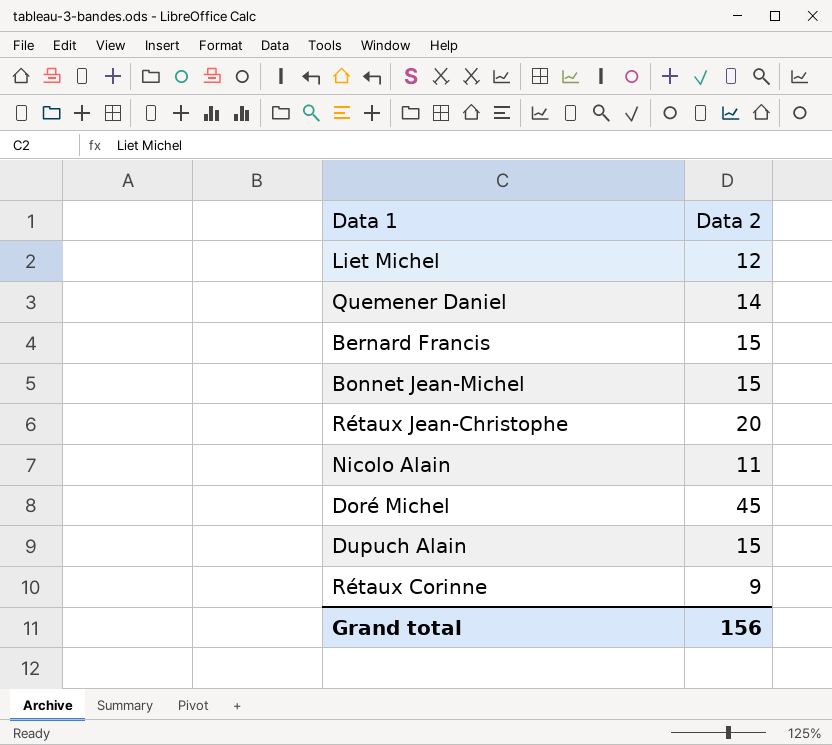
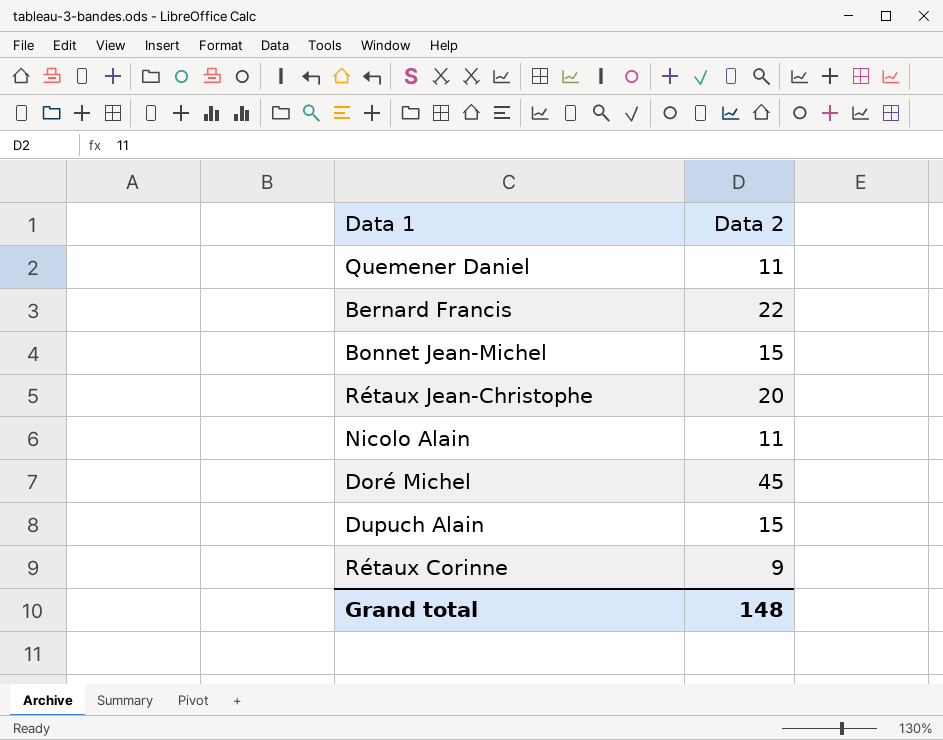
row Liet Michel: 12 -> none
Quemener Daniel | Data 2: 14 -> 11
Bernard Francis | Data 2: 15 -> 22
Grand total | Data 2: 156 -> 148

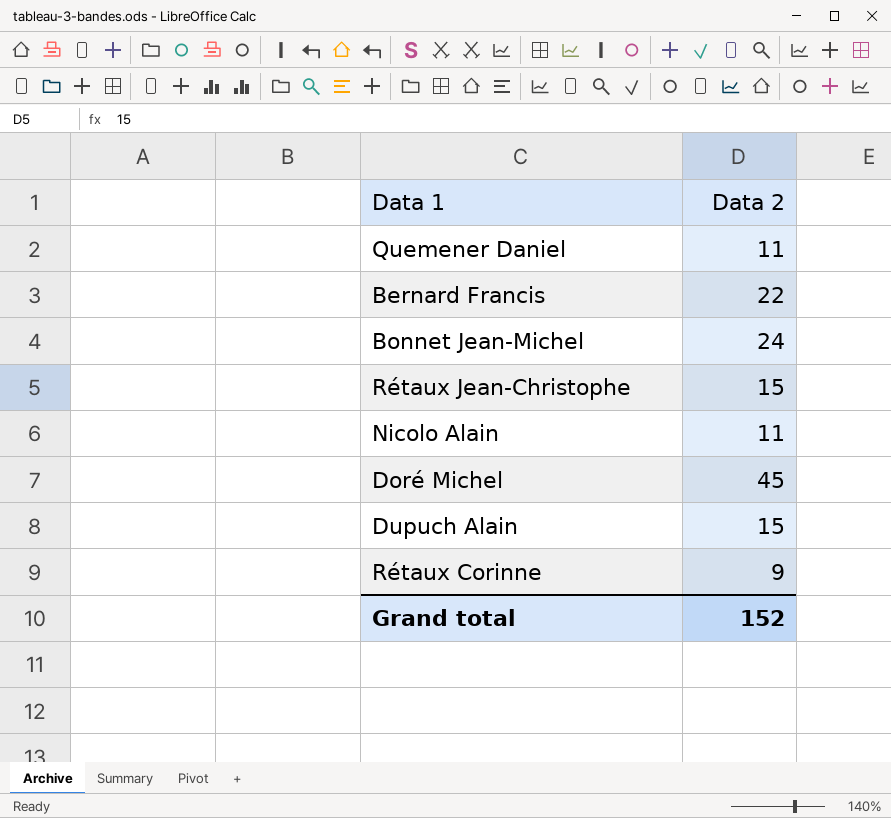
Bonnet Jean-Michel | Data 2: 15 -> 24
Rétaux Jean-Christophe | Data 2: 20 -> 15
Grand total | Data 2: 148 -> 152

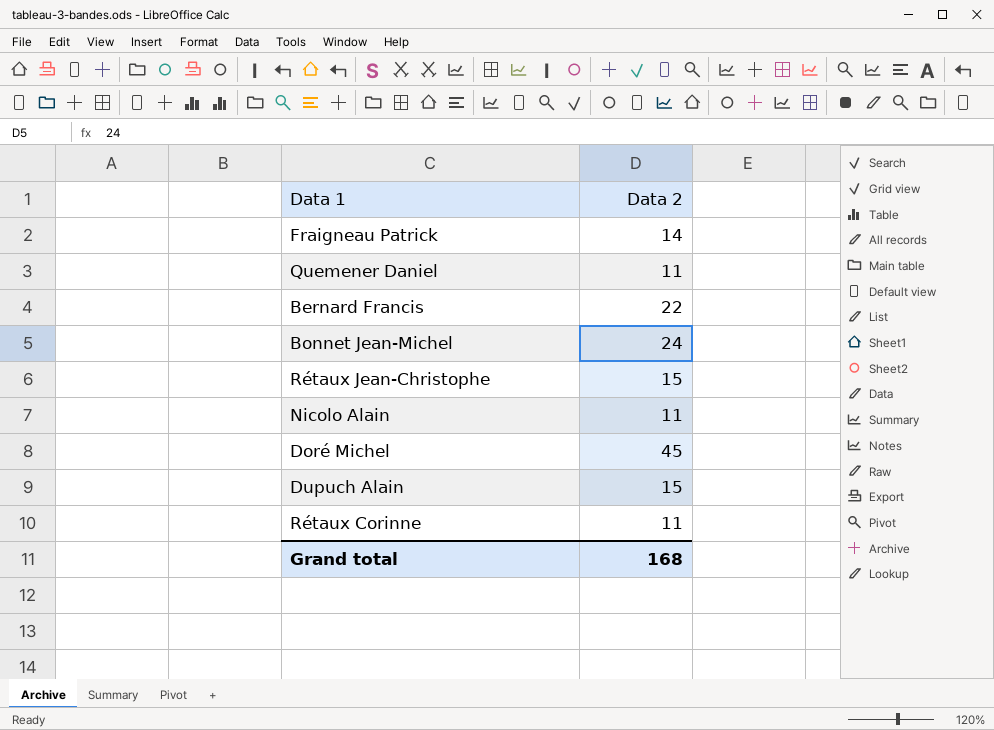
row Fraigneau Patrick: none -> 14
Rétaux Corinne | Data 2: 9 -> 11
Grand total | Data 2: 152 -> 168

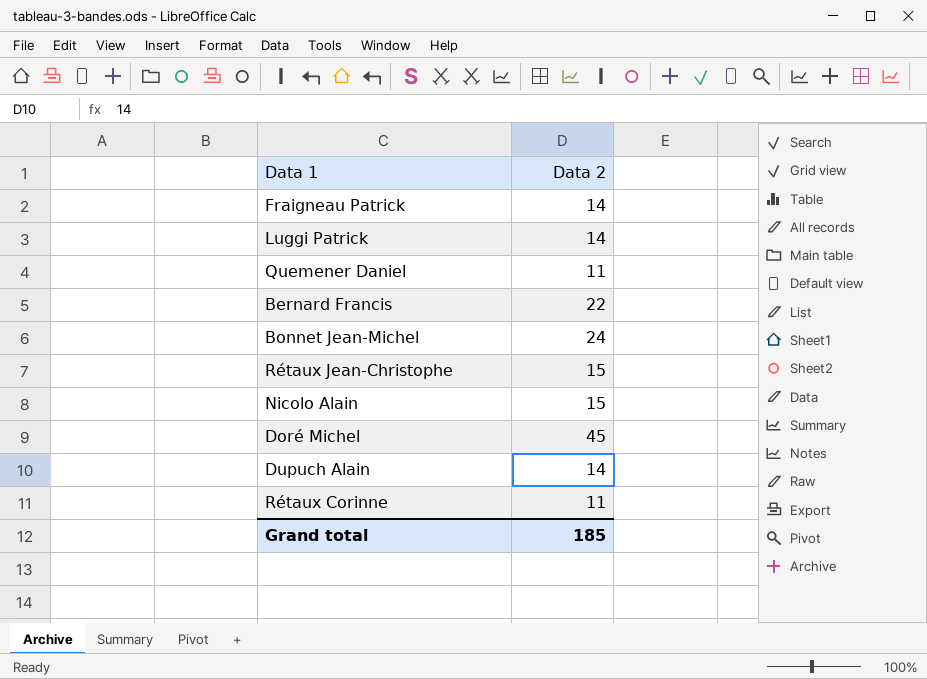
row Luggi Patrick: none -> 14
Nicolo Alain | Data 2: 11 -> 15
Dupuch Alain | Data 2: 15 -> 14
Grand total | Data 2: 168 -> 185

